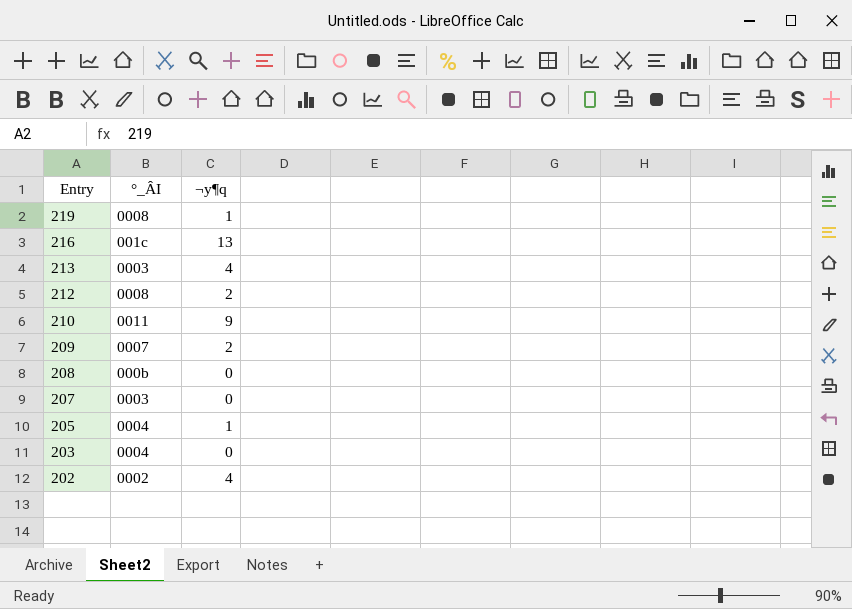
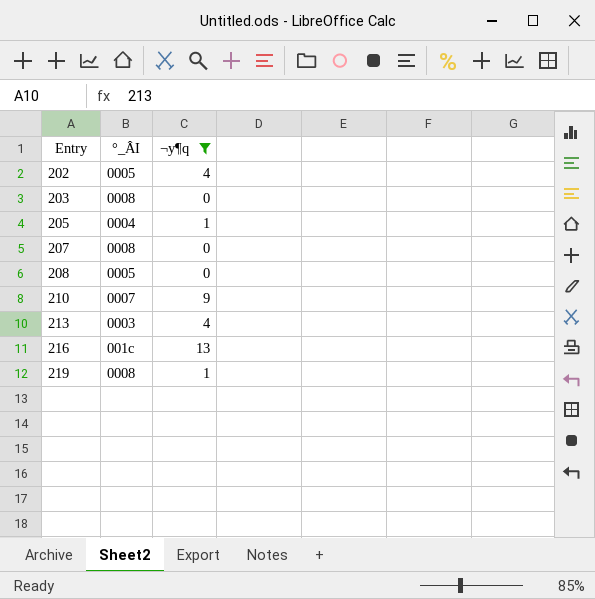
filter: none -> ¬y¶q != 2
row order: Entry descending -> Entry ascending
202 | °_ÂI: 0002 -> 0005
203 | °_ÂI: 0004 -> 0008
207 | °_ÂI: 0003 -> 0008
208 | °_ÂI: 000b -> 0005
210 | °_ÂI: 0011 -> 0007

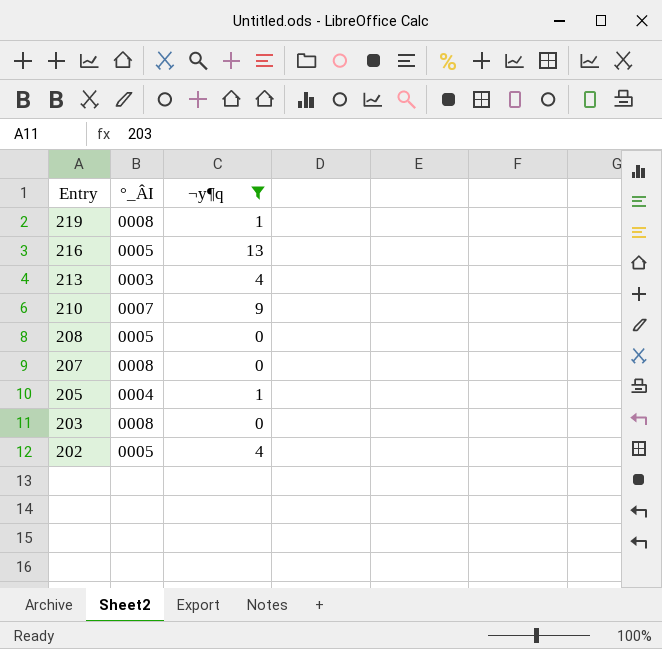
row order: Entry ascending -> Entry descending
216 | °_ÂI: 001c -> 0005

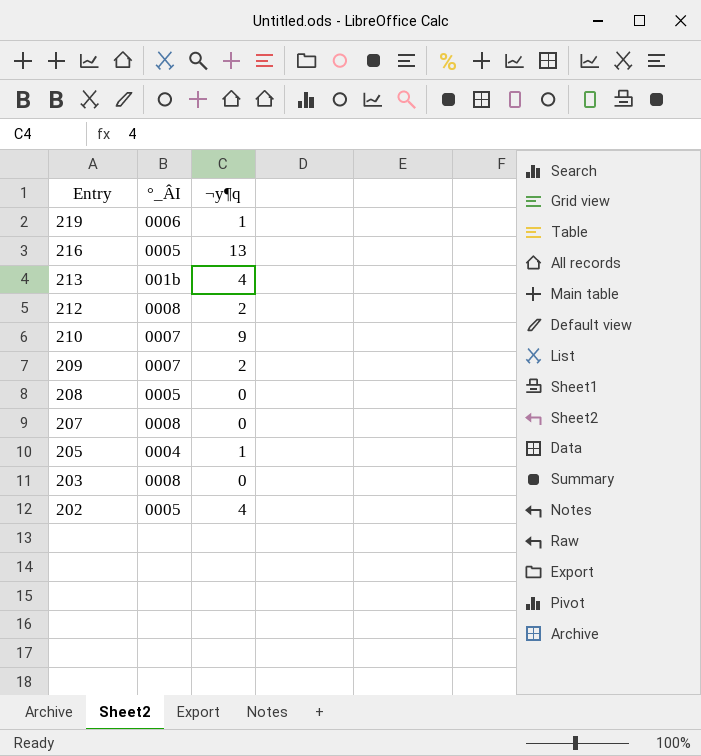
filter: ¬y¶q != 2 -> none
219 | °_ÂI: 0008 -> 0006
213 | °_ÂI: 0003 -> 001b

